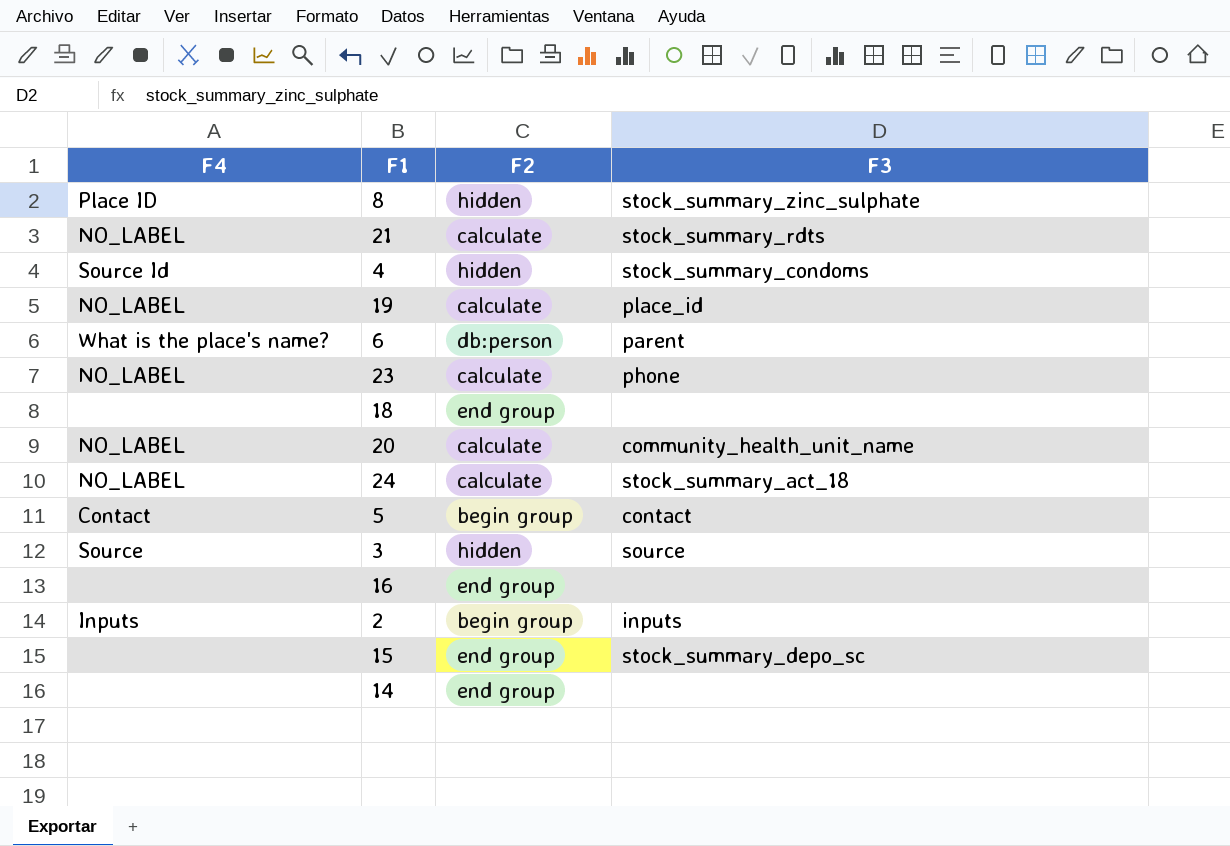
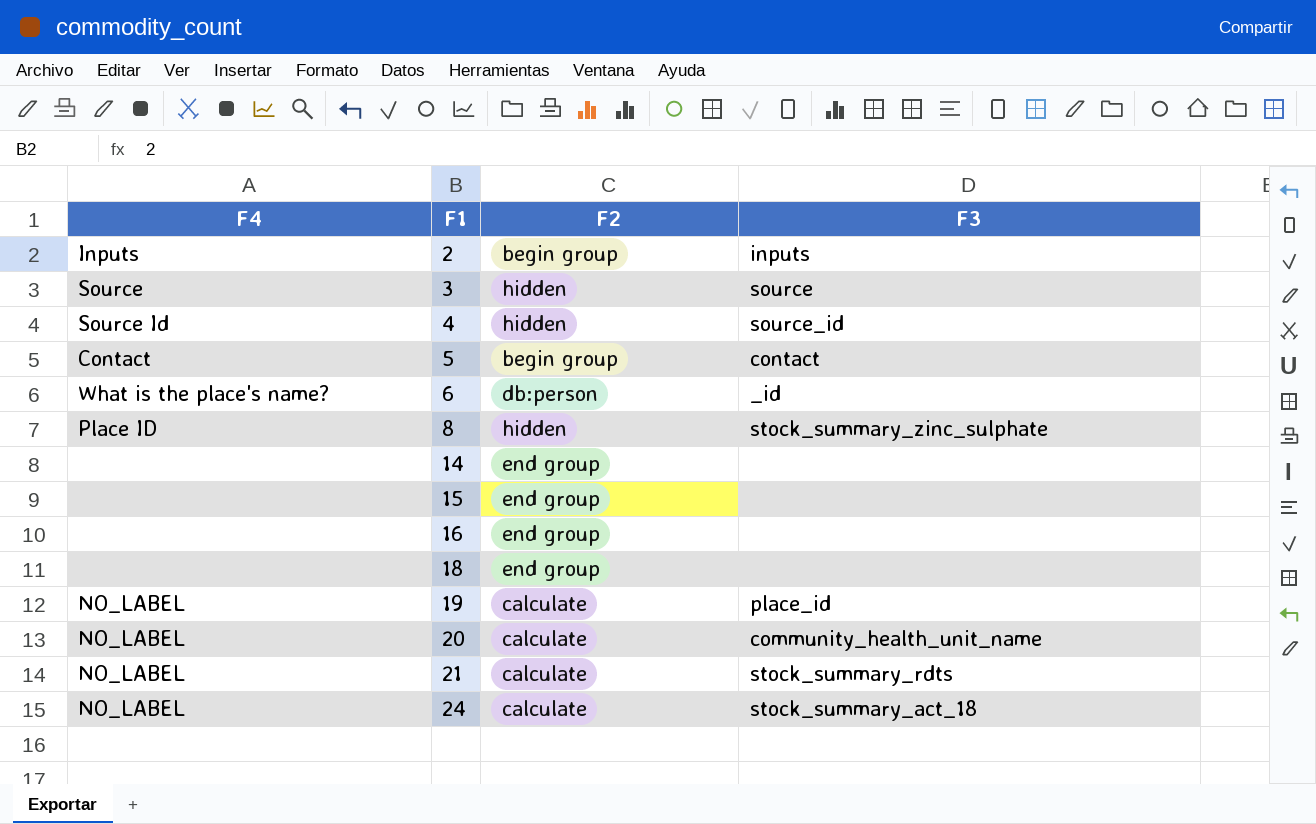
row order: none -> F1 ascending
row 23: NO_LABEL | calculate | phone -> none
4 | F3: stock_summary_condoms -> source_id
6 | F3: parent -> _id
15 | F3: stock_summary_depo_sc -> none

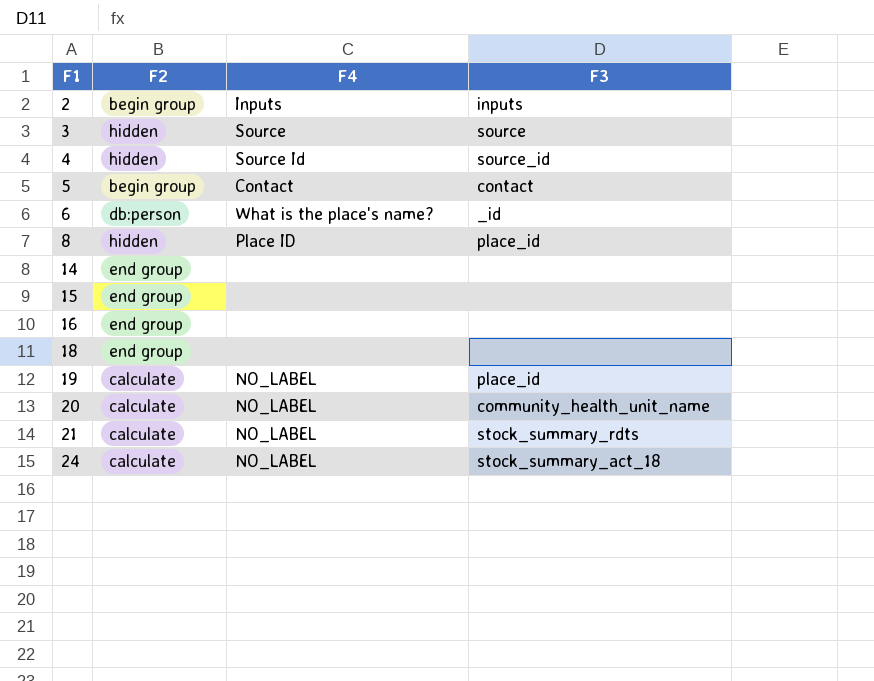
column F4 | position: 1 -> 3
8 | F3: stock_summary_zinc_sulphate -> place_id

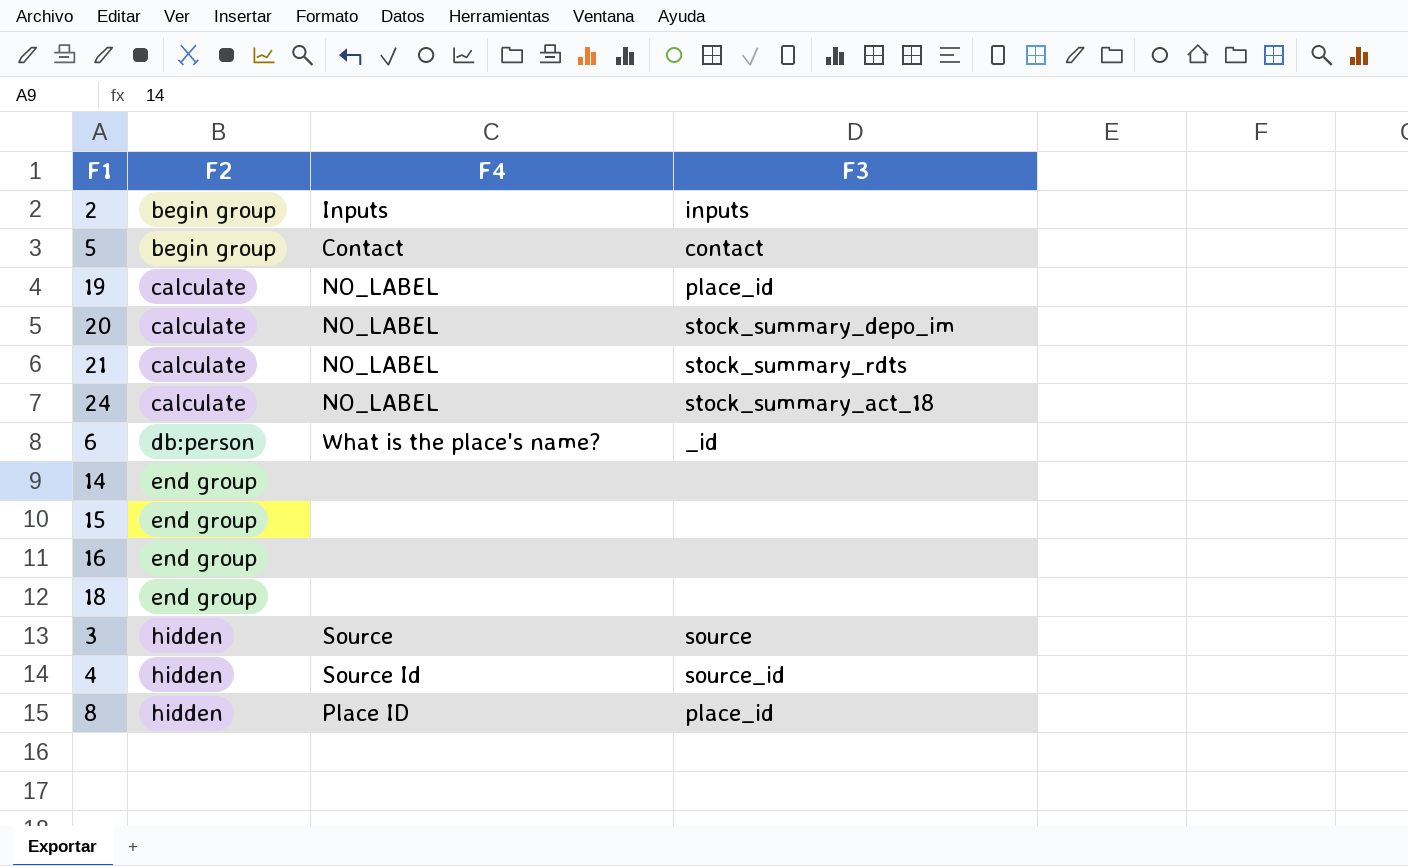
row order: F1 ascending -> F2 ascending
20 | F3: community_health_unit_name -> stock_summary_depo_im

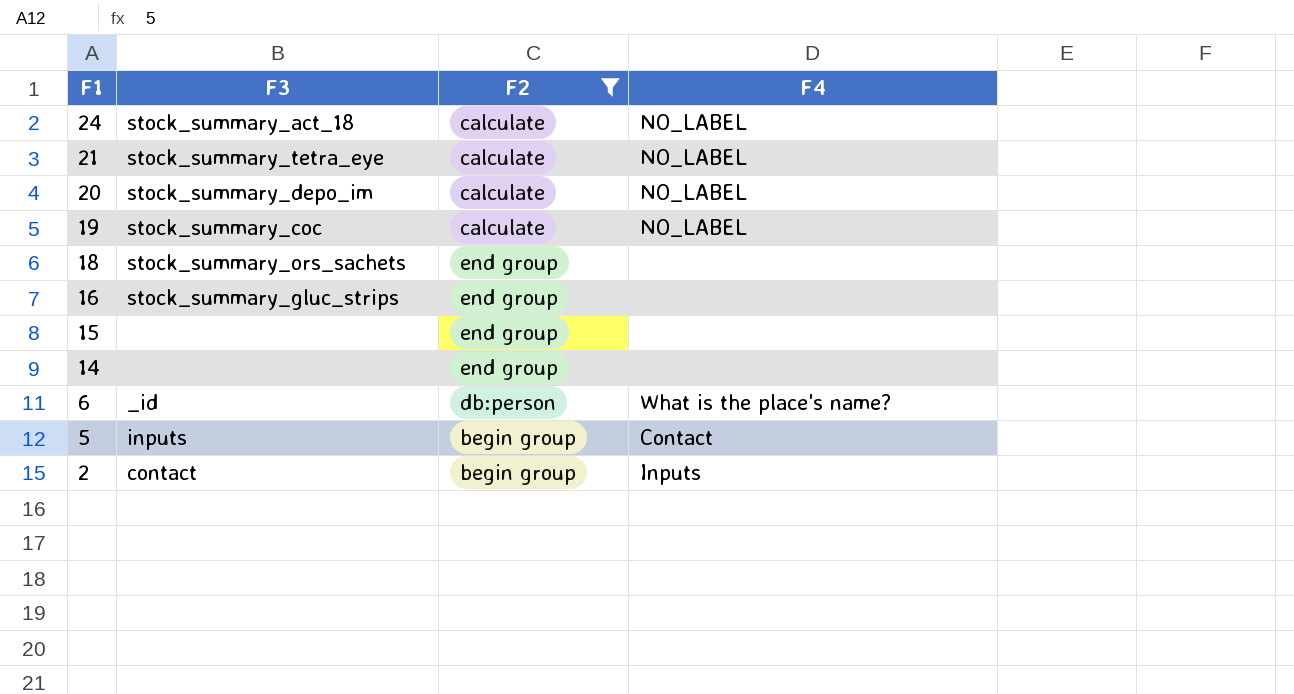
filter: none -> F2 != hidden
row order: F2 ascending -> F1 descending
column F3 | position: 4 -> 2
21 | F3: stock_summary_rdts -> stock_summary_tetra_eye
19 | F3: place_id -> stock_summary_coc
18 | F3: none -> stock_summary_ors_sachets
16 | F3: none -> stock_summary_gluc_strips
5 | F3: contact -> inputs
2 | F3: inputs -> contact

